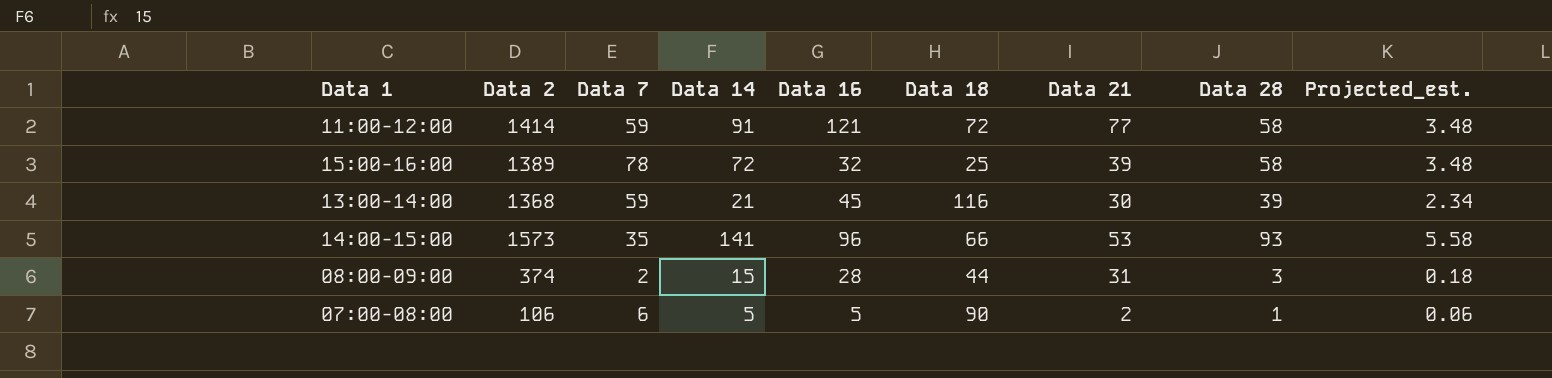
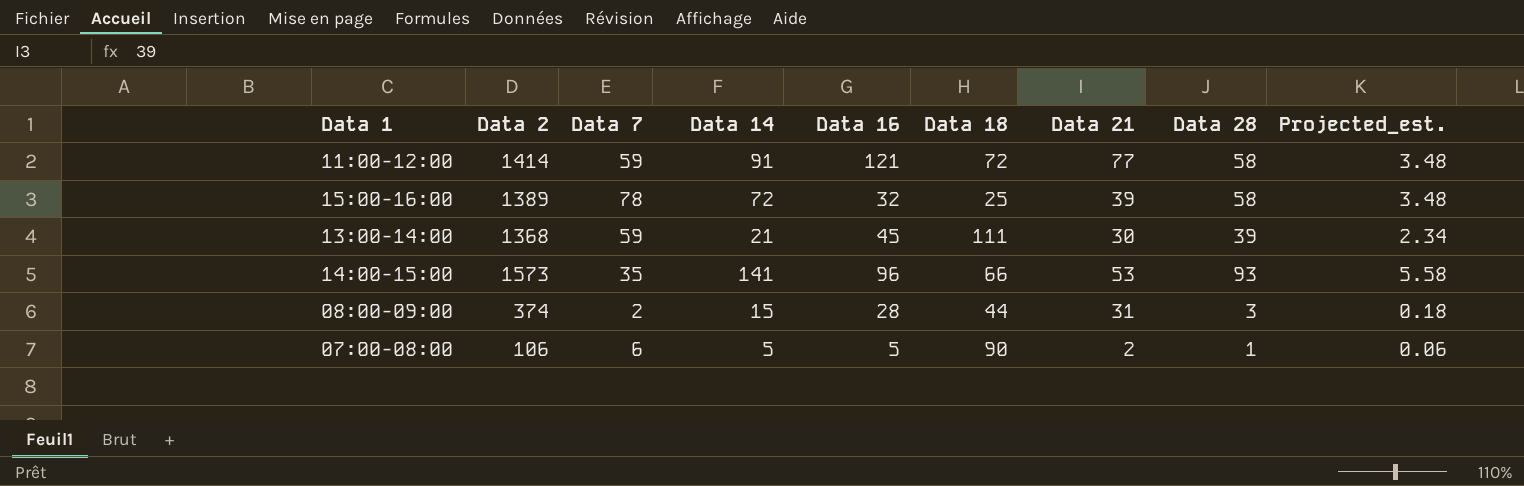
13:00-14:00 | Data 18: 116 -> 111

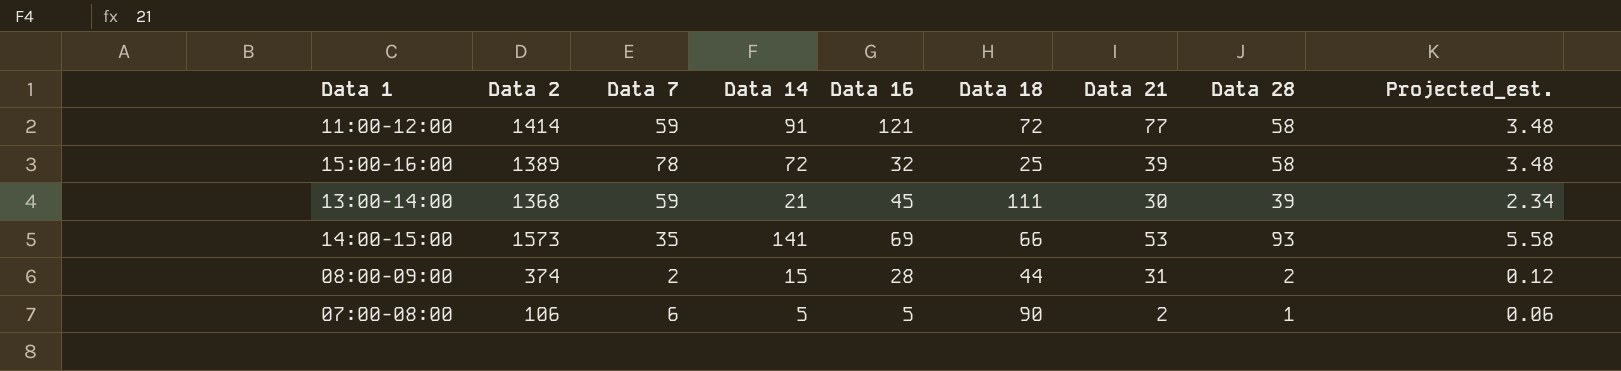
14:00-15:00 | Data 16: 96 -> 69
08:00-09:00 | Data 28: 3 -> 2
08:00-09:00 | Projected_est.: 0.18 -> 0.12

